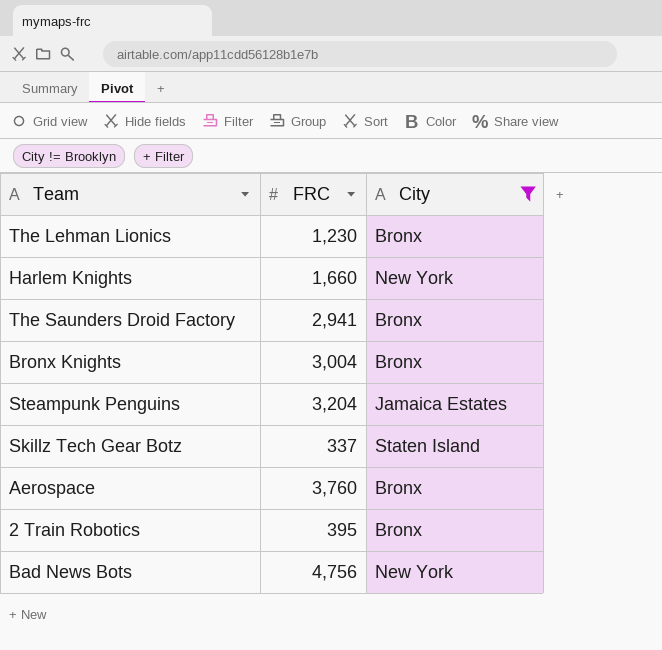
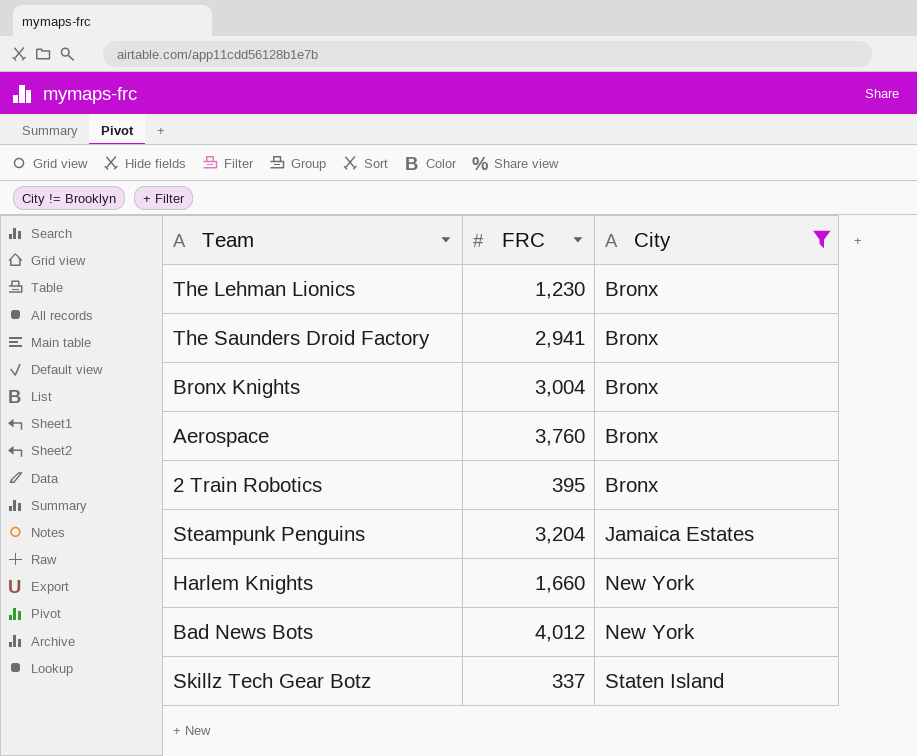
row order: none -> City ascending
Bad News Bots | FRC: 4,756 -> 4,012

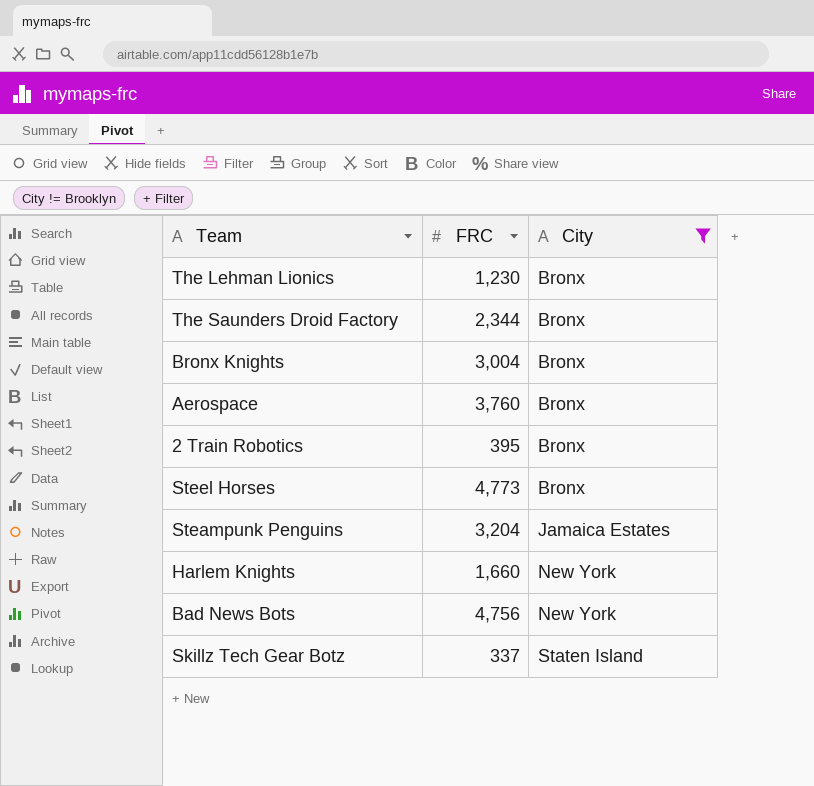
The Saunders Droid Factory | FRC: 2,941 -> 2,344
row Steel Horses: none -> 4,773 | Bronx
Bad News Bots | FRC: 4,012 -> 4,756

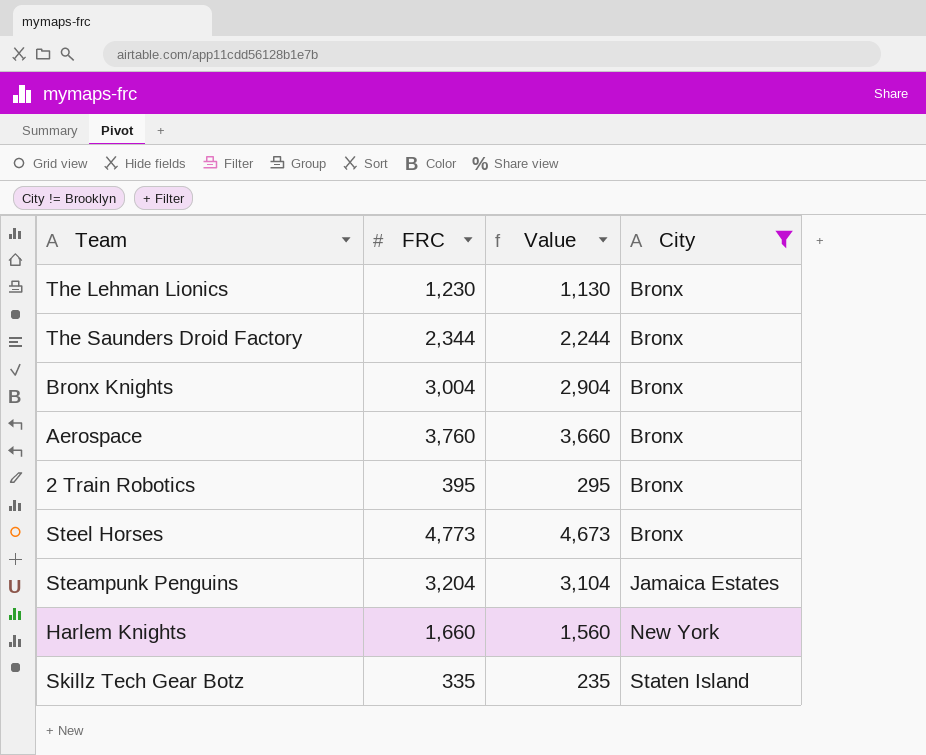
column Value | formula: none -> [FRC] - 100
row Bad News Bots: 4,756 | New York -> none
Skillz Tech Gear Botz | FRC: 337 -> 335

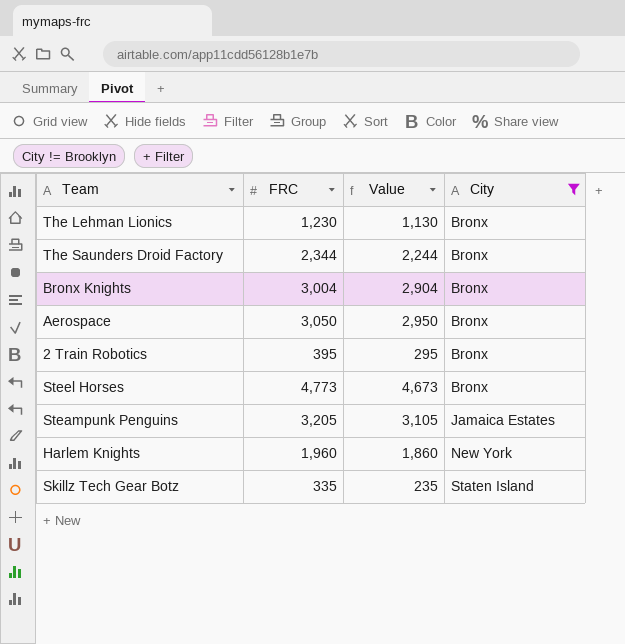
Aerospace | FRC: 3,760 -> 3,050
Aerospace | Value: 3,660 -> 2,950
Steampunk Penguins | FRC: 3,204 -> 3,205
Steampunk Penguins | Value: 3,104 -> 3,105
Harlem Knights | FRC: 1,660 -> 1,960
Harlem Knights | Value: 1,560 -> 1,860

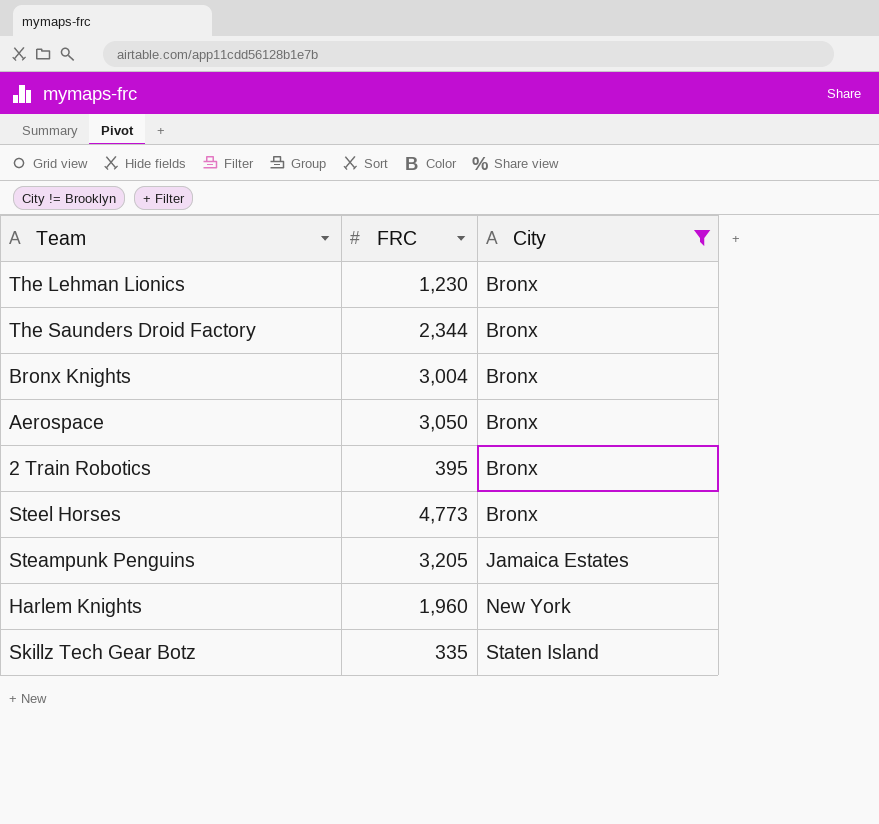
column Value | formula: [FRC] - 100 -> none

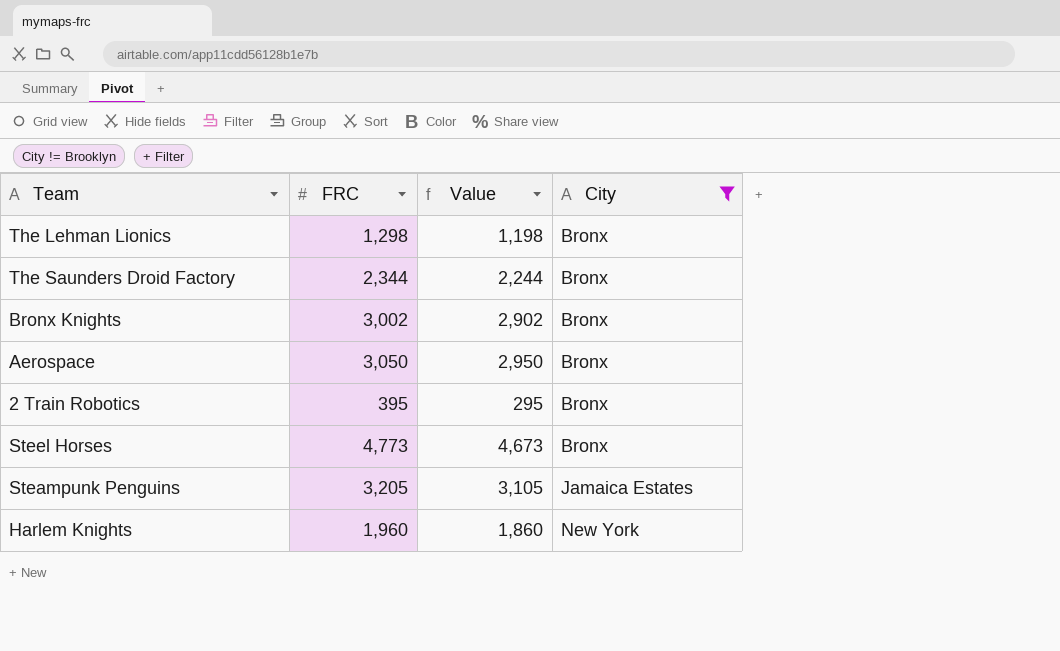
column Value | formula: none -> [FRC] - 100
row Skillz Tech Gear Botz: 335 | Staten Island -> none
The Lehman Lionics | FRC: 1,230 -> 1,298
Bronx Knights | FRC: 3,004 -> 3,002

